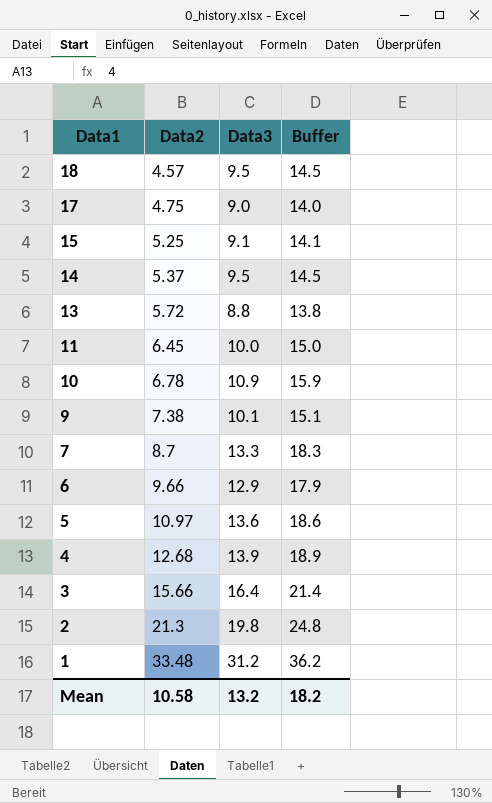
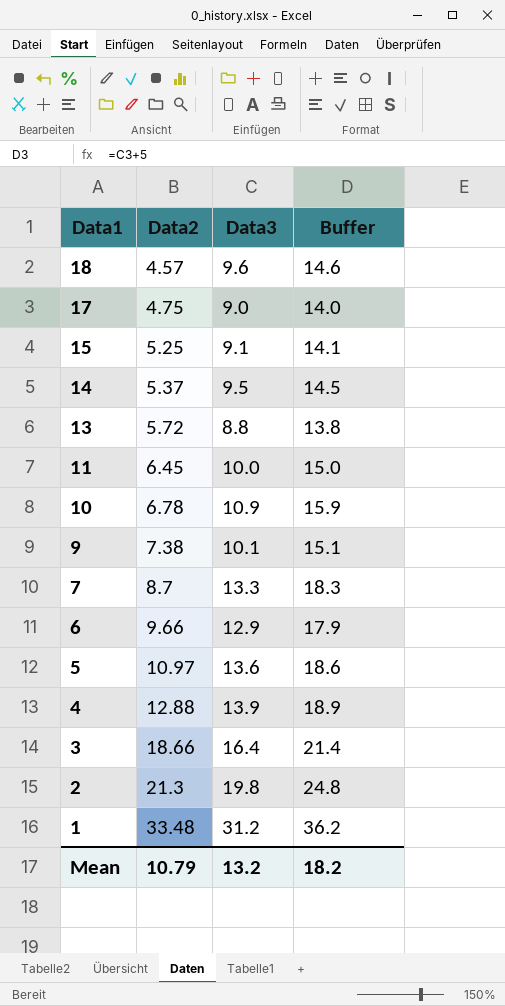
18 | Data3: 9.5 -> 9.6
18 | Buffer: 14.5 -> 14.6
4 | Data2: 12.68 -> 12.88
3 | Data2: 15.66 -> 18.66
Mean | Data2: 10.58 -> 10.79

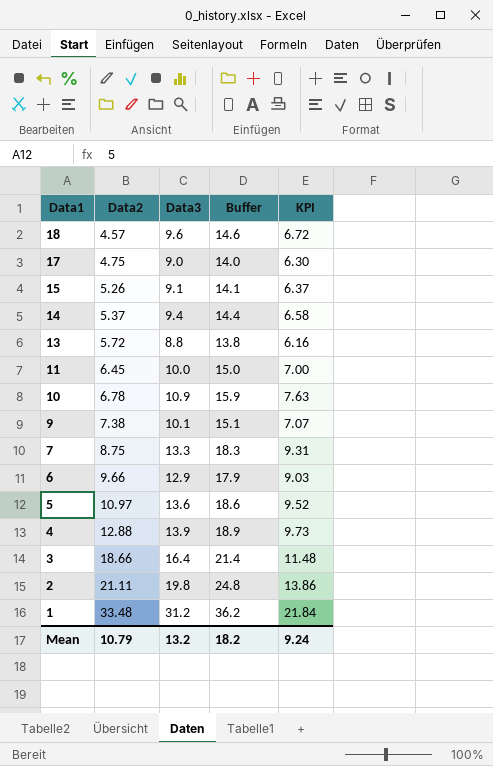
column KPI | formula: none -> [Data3] * 0.7
15 | Data2: 5.25 -> 5.26
14 | Data3: 9.5 -> 9.4
14 | Buffer: 14.5 -> 14.4
7 | Data2: 8.7 -> 8.75
2 | Data2: 21.3 -> 21.11

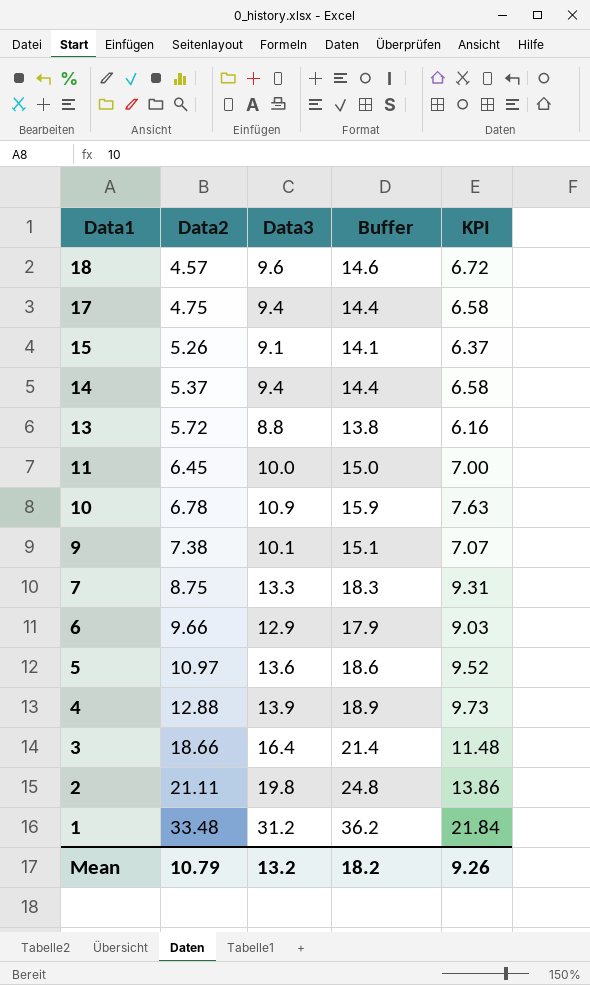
17 | Data3: 9.0 -> 9.4
17 | Buffer: 14.0 -> 14.4
17 | KPI: 6.30 -> 6.58
Mean | KPI: 9.24 -> 9.26

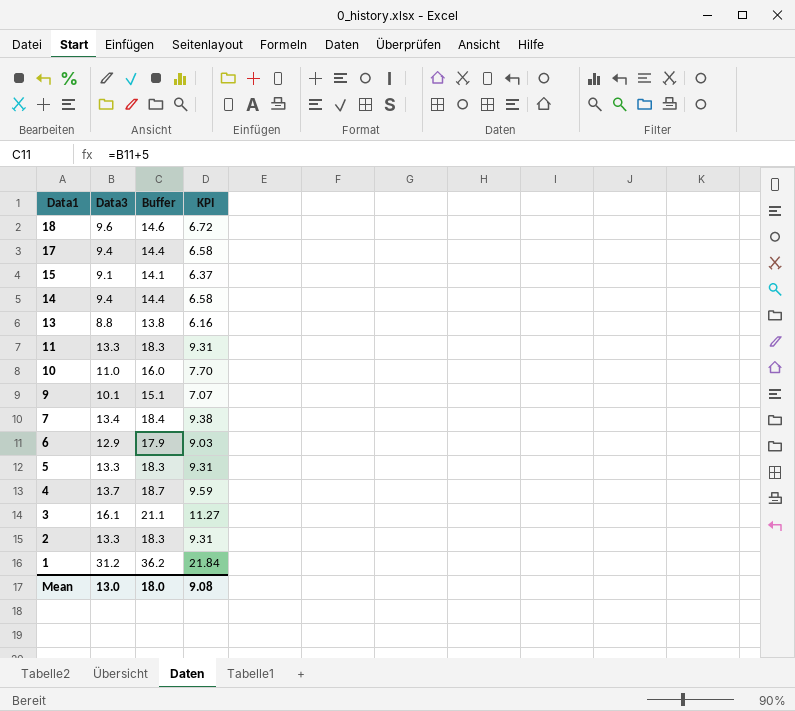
column Data2 | position: 2 -> none
11 | Data3: 10.0 -> 13.3
11 | Buffer: 15.0 -> 18.3
11 | KPI: 7.00 -> 9.31
10 | Data3: 10.9 -> 11.0
10 | Buffer: 15.9 -> 16.0
10 | KPI: 7.63 -> 7.70
7 | Data3: 13.3 -> 13.4
7 | Buffer: 18.3 -> 18.4
7 | KPI: 9.31 -> 9.38
5 | Data3: 13.6 -> 13.3
5 | Buffer: 18.6 -> 18.3
5 | KPI: 9.52 -> 9.31
4 | Data3: 13.9 -> 13.7
4 | Buffer: 18.9 -> 18.7
4 | KPI: 9.73 -> 9.59
3 | Data3: 16.4 -> 16.1
3 | Buffer: 21.4 -> 21.1
3 | KPI: 11.48 -> 11.27
2 | Data3: 19.8 -> 13.3
2 | Buffer: 24.8 -> 18.3
2 | KPI: 13.86 -> 9.31
Mean | Data3: 13.2 -> 13.0
Mean | Buffer: 18.2 -> 18.0
Mean | KPI: 9.26 -> 9.08

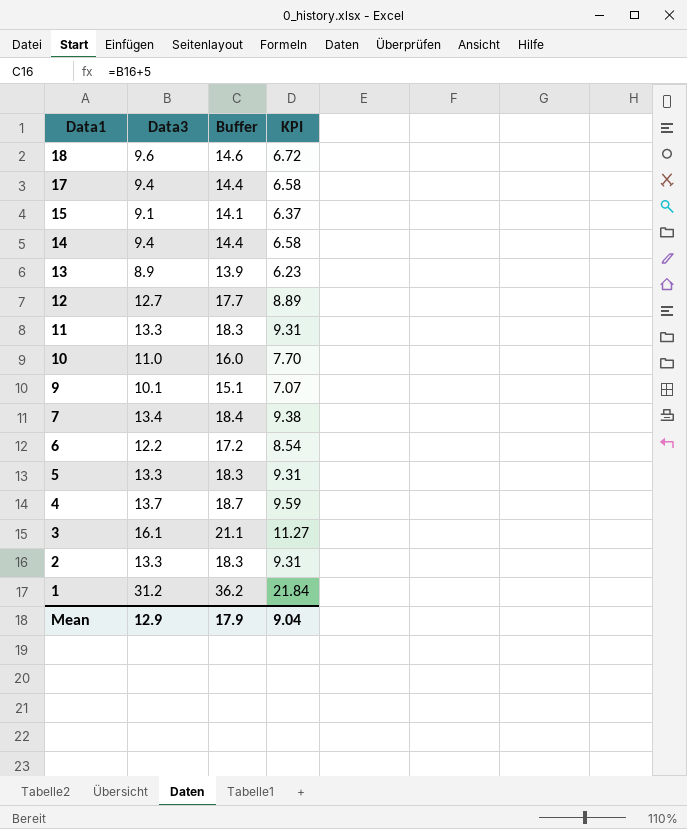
13 | Data3: 8.8 -> 8.9
13 | Buffer: 13.8 -> 13.9
13 | KPI: 6.16 -> 6.23
row 12: none -> 12.7 | 17.7 | 8.89
6 | Data3: 12.9 -> 12.2
6 | Buffer: 17.9 -> 17.2
6 | KPI: 9.03 -> 8.54
Mean | Data3: 13.0 -> 12.9
Mean | Buffer: 18.0 -> 17.9
Mean | KPI: 9.08 -> 9.04

